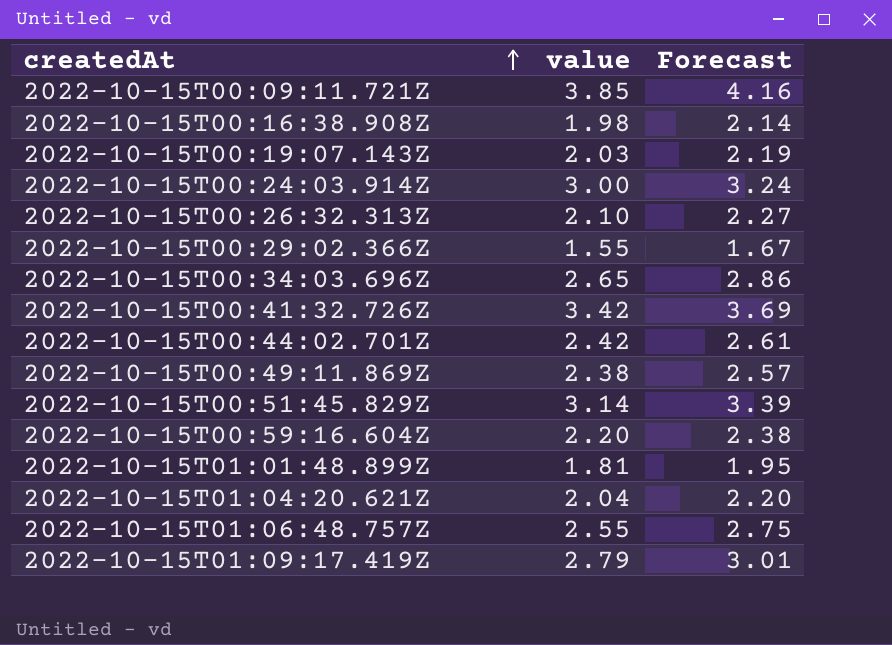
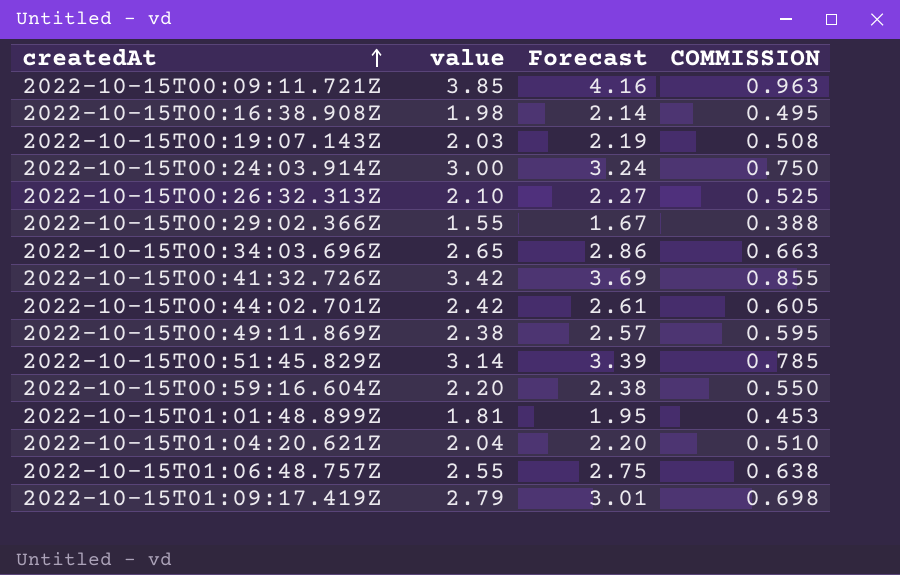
column COMMISSION | formula: none -> [value] * 0.25

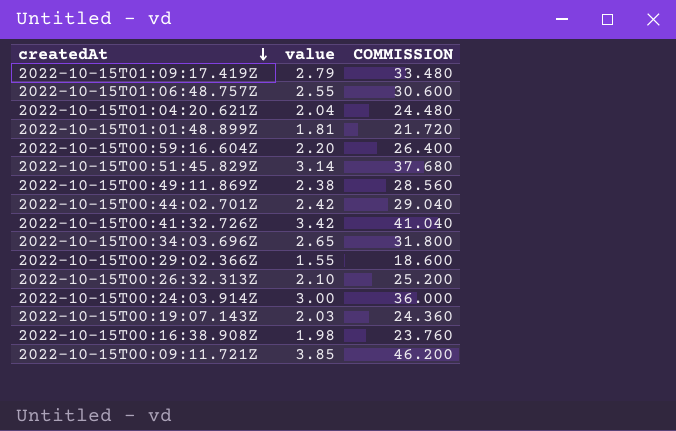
row order: createdAt ascending -> createdAt descending
column Forecast | formula: [value] * 1.08 -> none
column COMMISSION | formula: [value] * 0.25 -> [value] * 12

